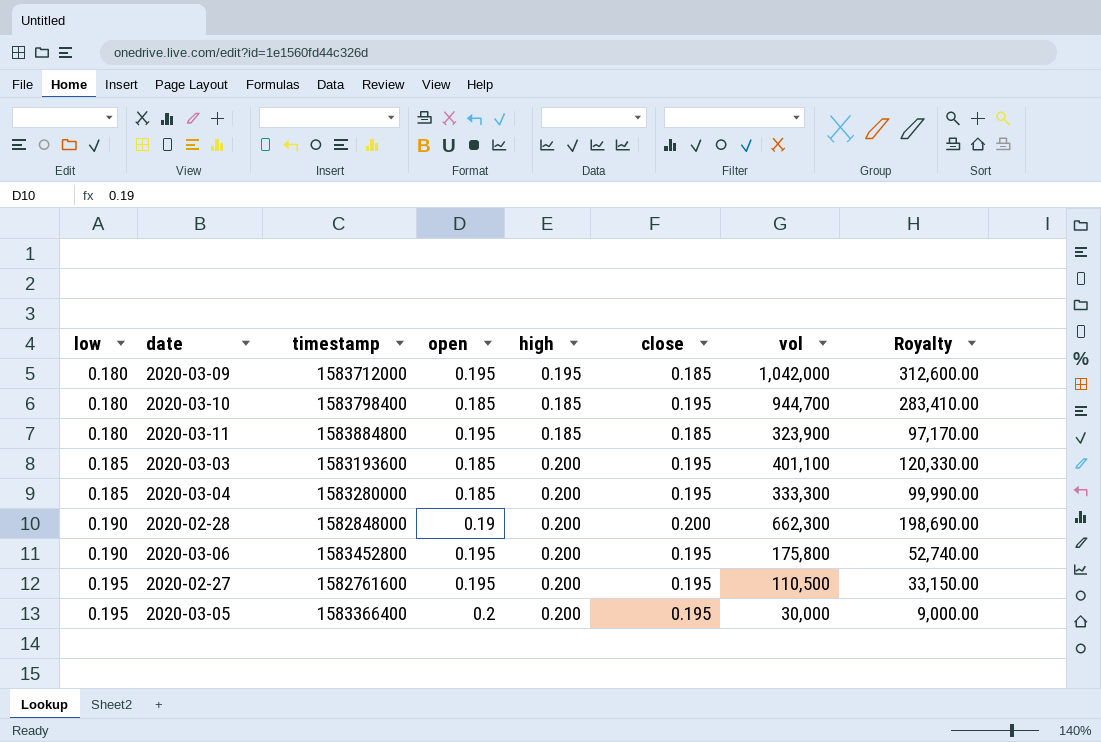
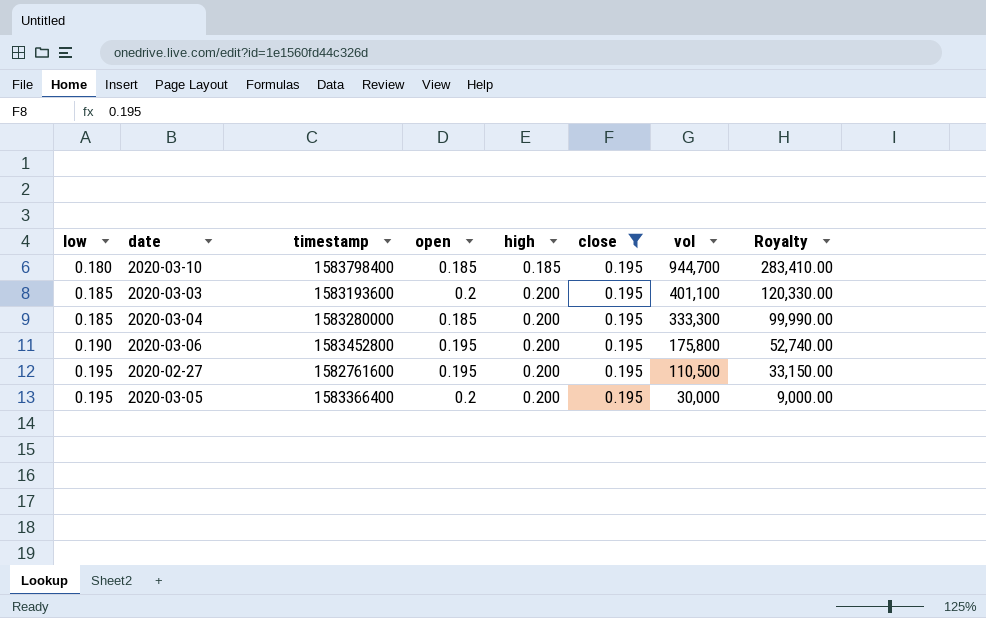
filter: none -> close = 0.195
2020-03-03 | open: 0.185 -> 0.2

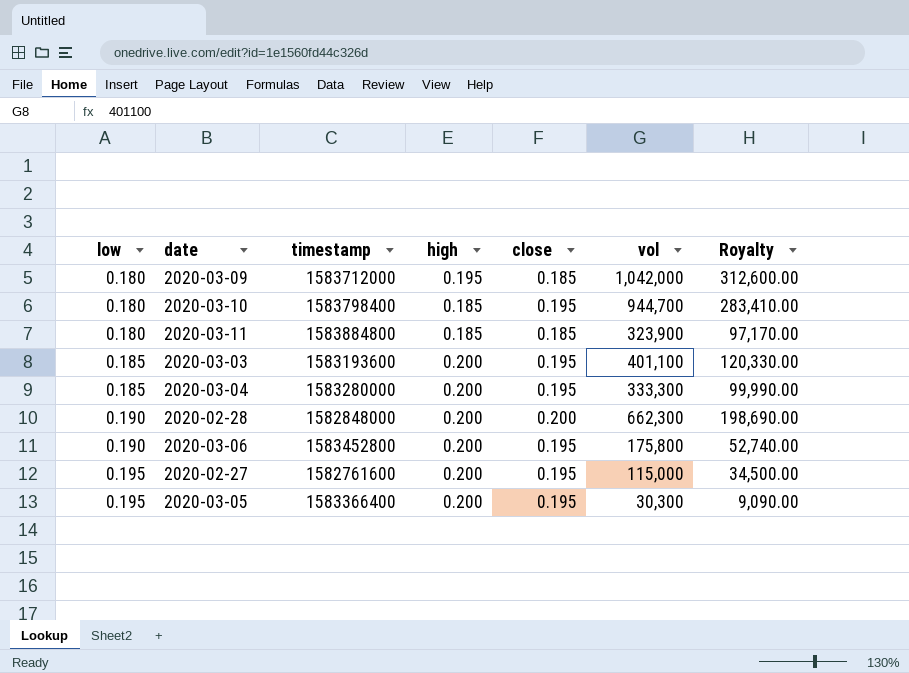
filter: close = 0.195 -> none
column open | position: 4 -> none
2020-02-27 | vol: 110,500 -> 115,000
2020-02-27 | Royalty: 33,150.00 -> 34,500.00
2020-03-05 | vol: 30,000 -> 30,300
2020-03-05 | Royalty: 9,000.00 -> 9,090.00

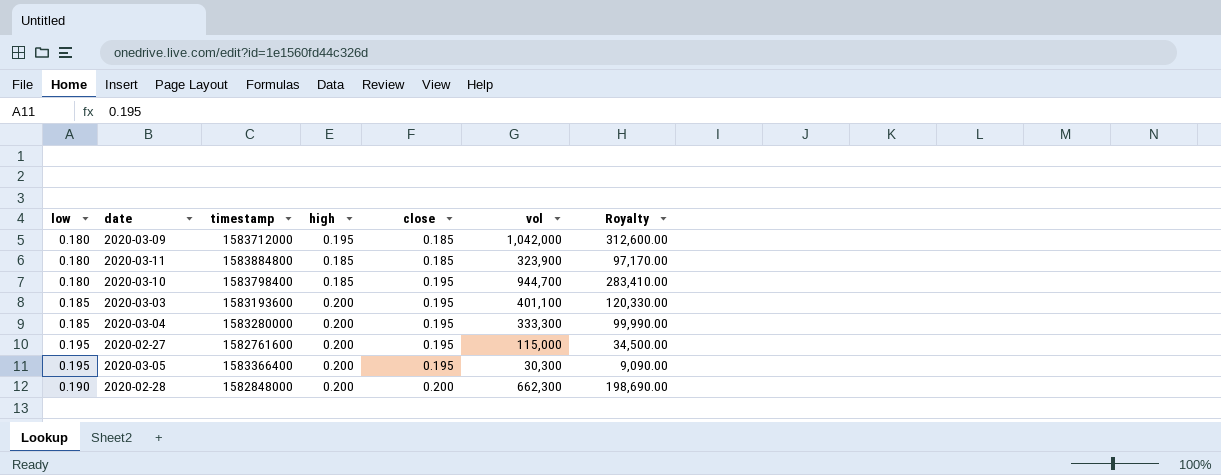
row order: low ascending -> close ascending
row 2020-03-06: 0.190 | 1583452800 | 0.200 | 0.195 | 175,800 | 52,740.00 -> none

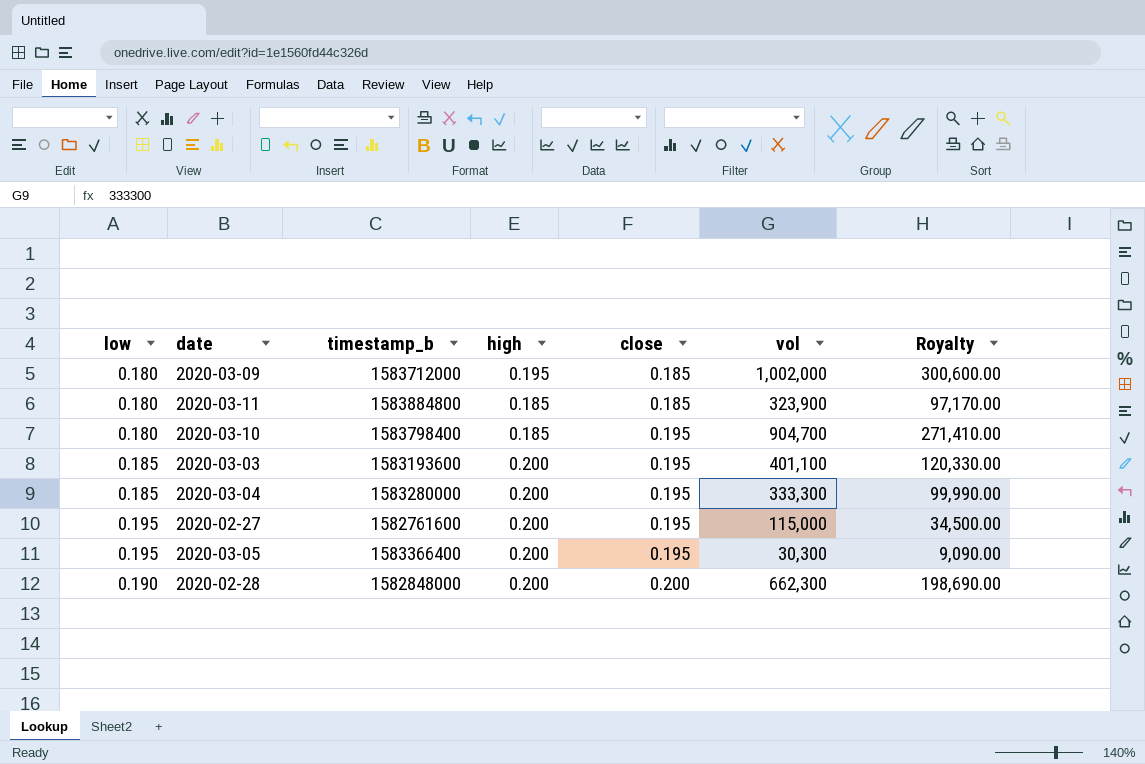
column name: timestamp -> timestamp_b
2020-03-09 | vol: 1,042,000 -> 1,002,000
2020-03-09 | Royalty: 312,600.00 -> 300,600.00
2020-03-10 | vol: 944,700 -> 904,700
2020-03-10 | Royalty: 283,410.00 -> 271,410.00

